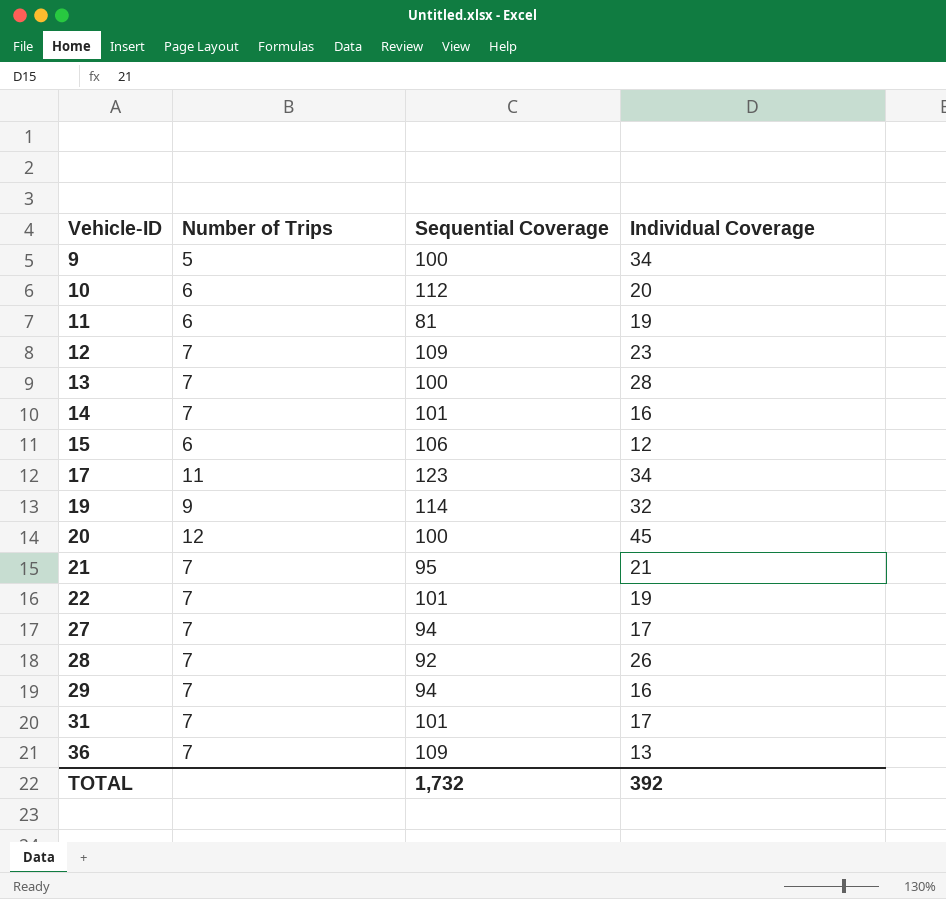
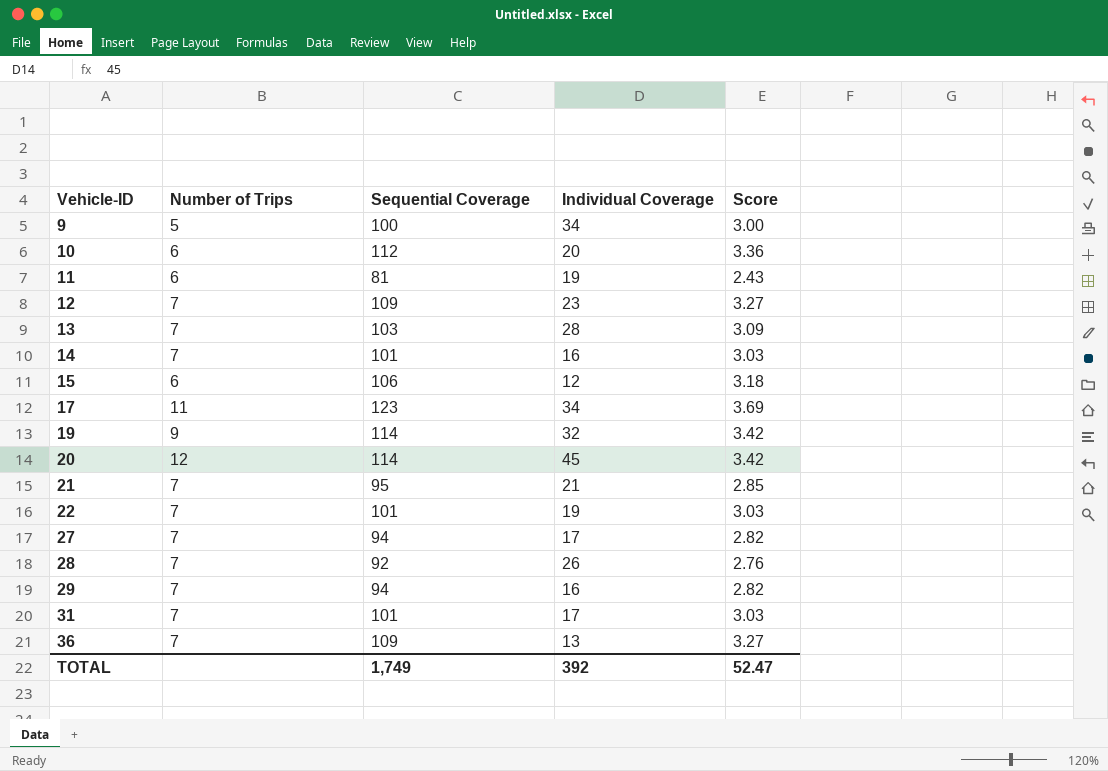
column Score | formula: none -> [Sequential Coverage] * 0.03
13 | Sequential Coverage: 100 -> 103
20 | Sequential Coverage: 100 -> 114
TOTAL | Sequential Coverage: 1,732 -> 1,749

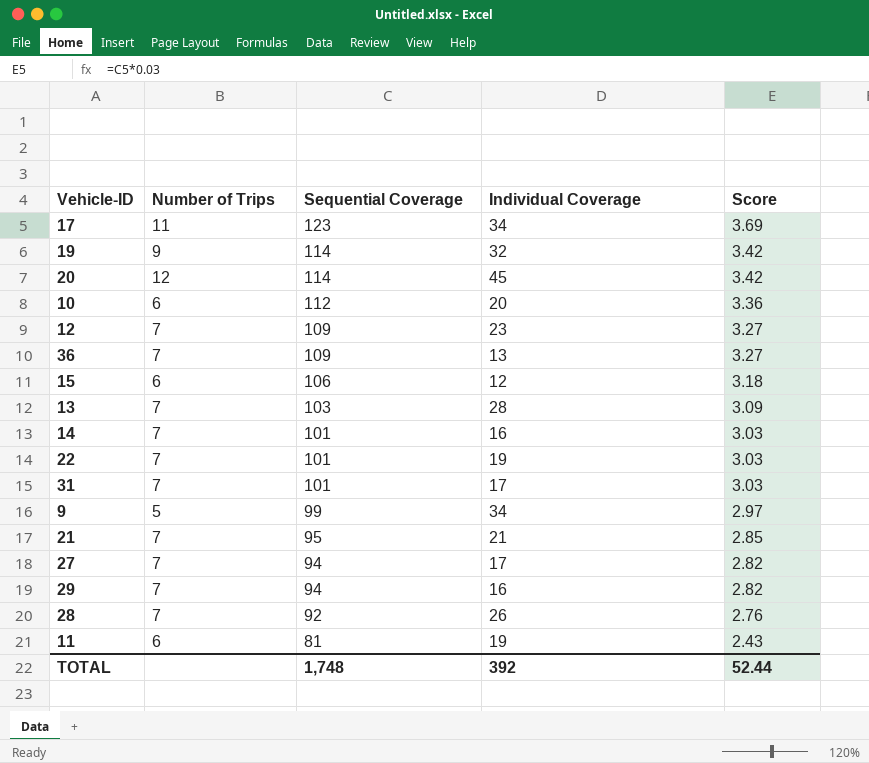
row order: Vehicle-ID ascending -> Sequential Coverage descending
9 | Sequential Coverage: 100 -> 99
9 | Score: 3.00 -> 2.97
TOTAL | Sequential Coverage: 1,749 -> 1,748
TOTAL | Score: 52.47 -> 52.44

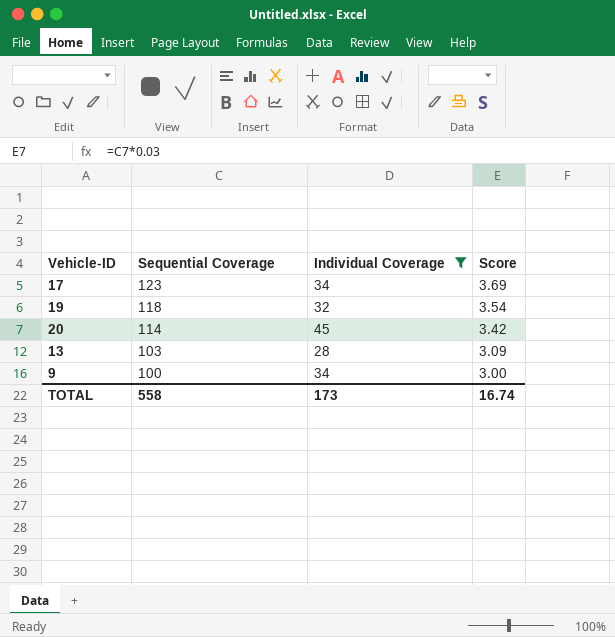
filter: none -> Individual Coverage >= 28
column Number of Trips | position: 2 -> none
19 | Sequential Coverage: 114 -> 118
19 | Score: 3.42 -> 3.54
9 | Sequential Coverage: 99 -> 100
9 | Score: 2.97 -> 3.00
TOTAL | Sequential Coverage: 1,748 -> 558
TOTAL | Individual Coverage: 392 -> 173
TOTAL | Score: 52.44 -> 16.74

